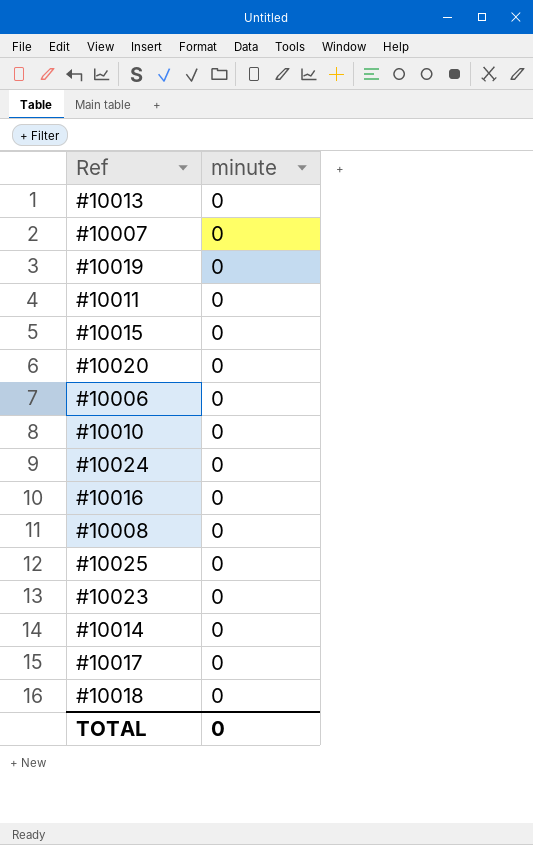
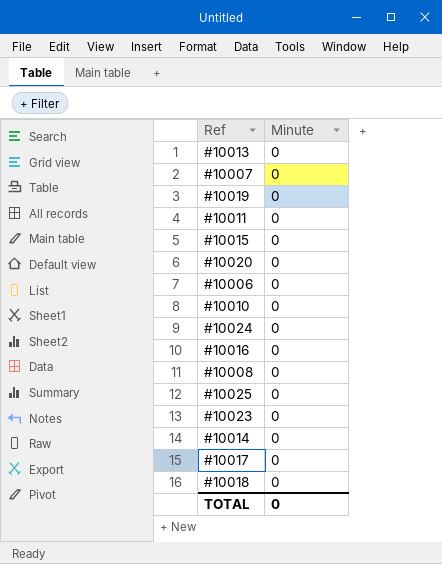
column name: minute -> Minute

